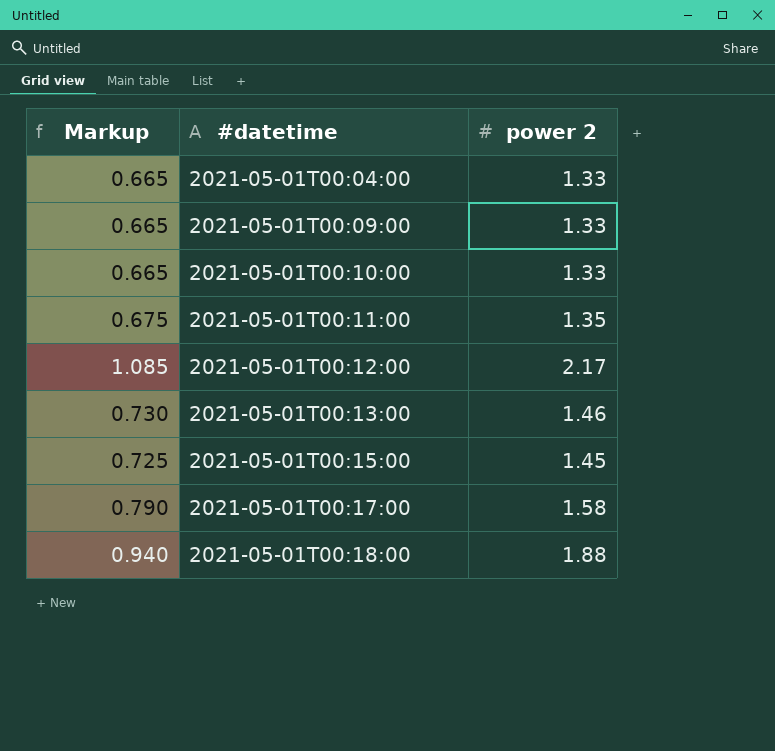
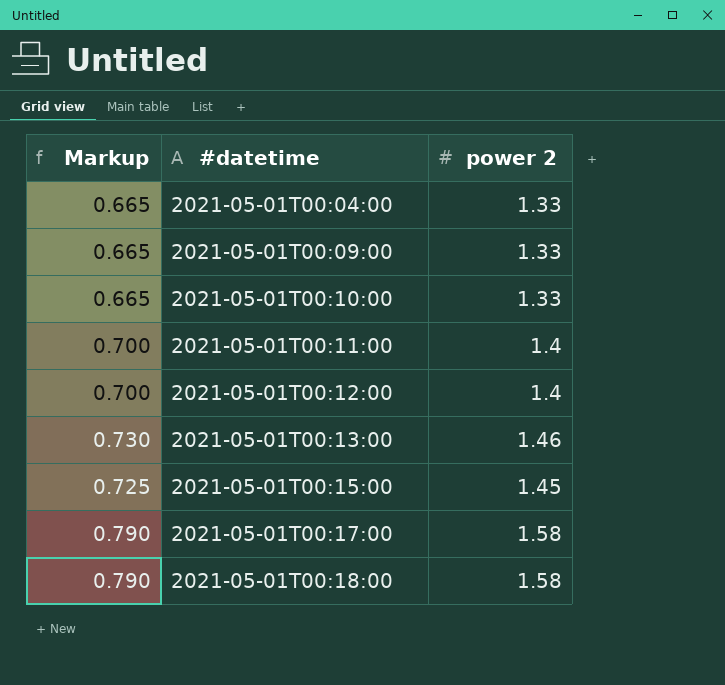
2021-05-01T00:11:00 | Markup: 0.675 -> 0.700
2021-05-01T00:11:00 | power 2: 1.35 -> 1.4
2021-05-01T00:12:00 | Markup: 1.085 -> 0.700
2021-05-01T00:12:00 | power 2: 2.17 -> 1.4
2021-05-01T00:18:00 | Markup: 0.940 -> 0.790
2021-05-01T00:18:00 | power 2: 1.88 -> 1.58

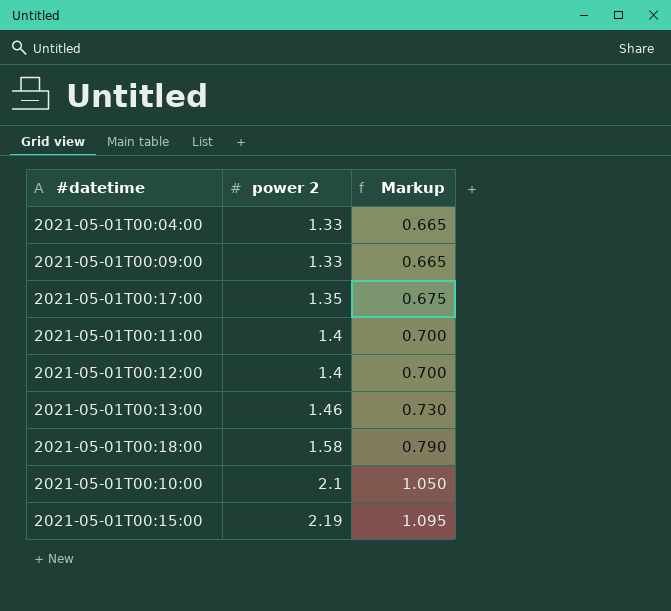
row order: #datetime ascending -> power 2 ascending
column Markup | position: 1 -> 3
2021-05-01T00:17:00 | power 2: 1.58 -> 1.35
2021-05-01T00:17:00 | Markup: 0.790 -> 0.675
2021-05-01T00:10:00 | power 2: 1.33 -> 2.1
2021-05-01T00:10:00 | Markup: 0.665 -> 1.050
2021-05-01T00:15:00 | power 2: 1.45 -> 2.19
2021-05-01T00:15:00 | Markup: 0.725 -> 1.095

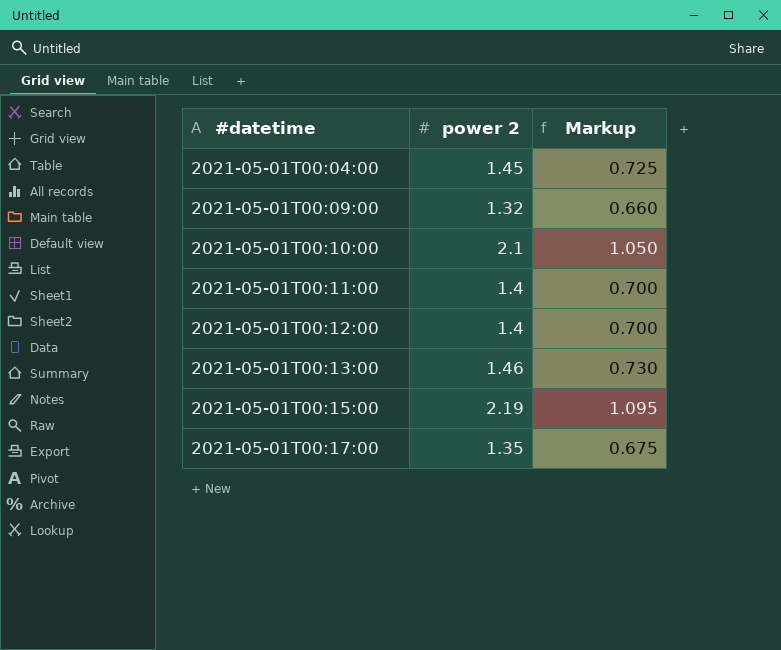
row order: power 2 ascending -> #datetime ascending
row 2021-05-01T00:18:00: 1.58 | 0.790 -> none
2021-05-01T00:04:00 | power 2: 1.33 -> 1.45
2021-05-01T00:04:00 | Markup: 0.665 -> 0.725
2021-05-01T00:09:00 | power 2: 1.33 -> 1.32
2021-05-01T00:09:00 | Markup: 0.665 -> 0.660

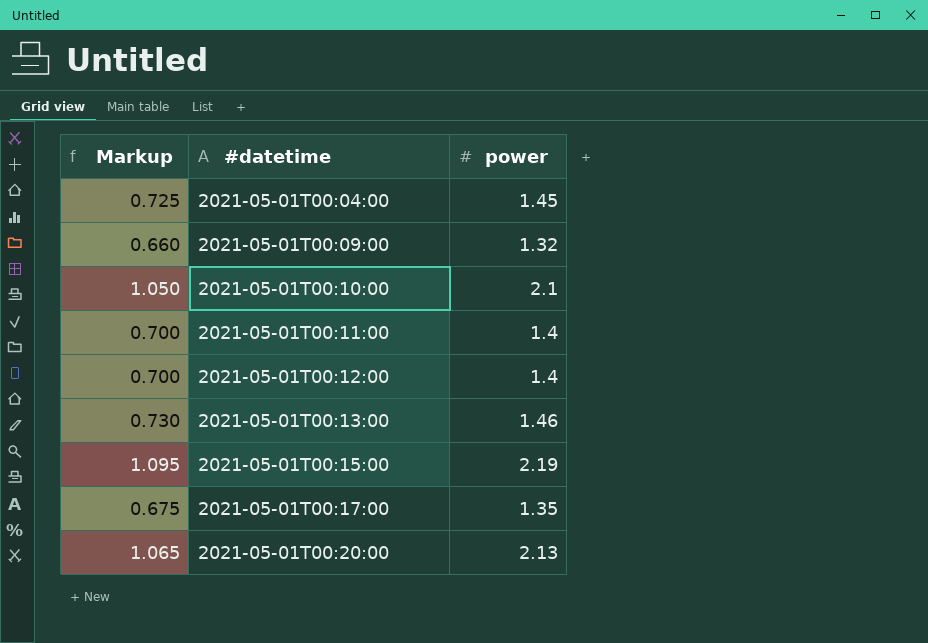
column Markup | position: 3 -> 1
column name: power 2 -> power
row 2021-05-01T00:20:00: none -> 1.065 | 2.13

